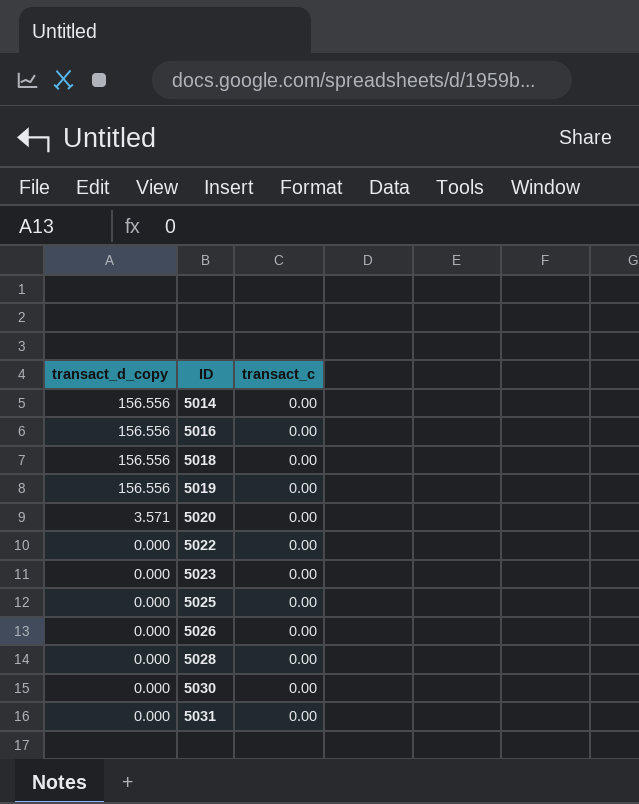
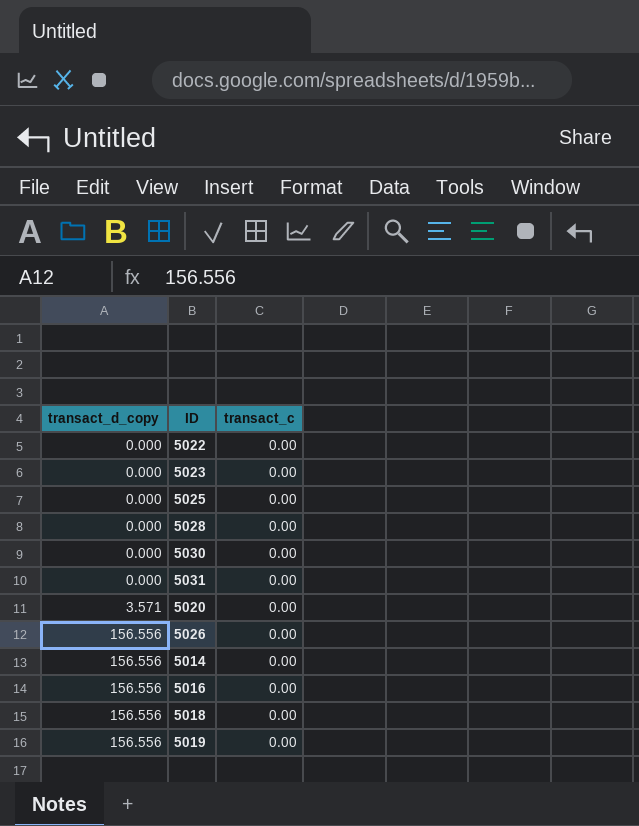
row order: transact_d_copy descending -> transact_d_copy ascending
5026 | transact_d_copy: 0.000 -> 156.556

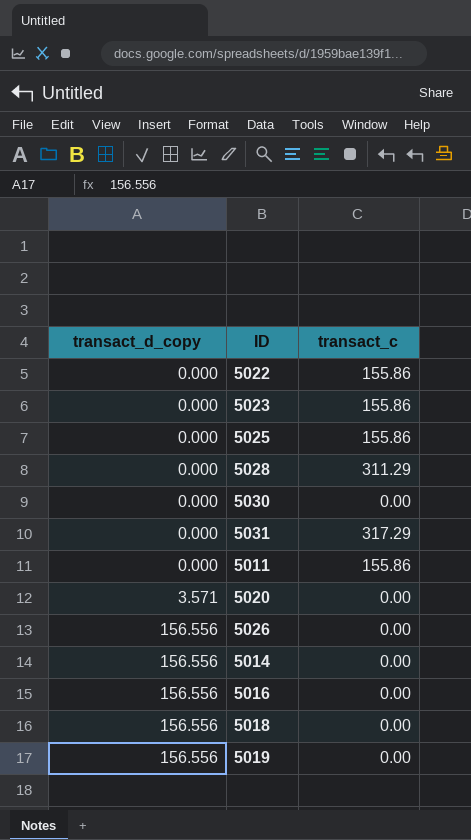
5022 | transact_c: 0.00 -> 155.86
5023 | transact_c: 0.00 -> 155.86
5025 | transact_c: 0.00 -> 155.86
5028 | transact_c: 0.00 -> 311.29
5031 | transact_c: 0.00 -> 317.29
row 5011: none -> 0.000 | 155.86

